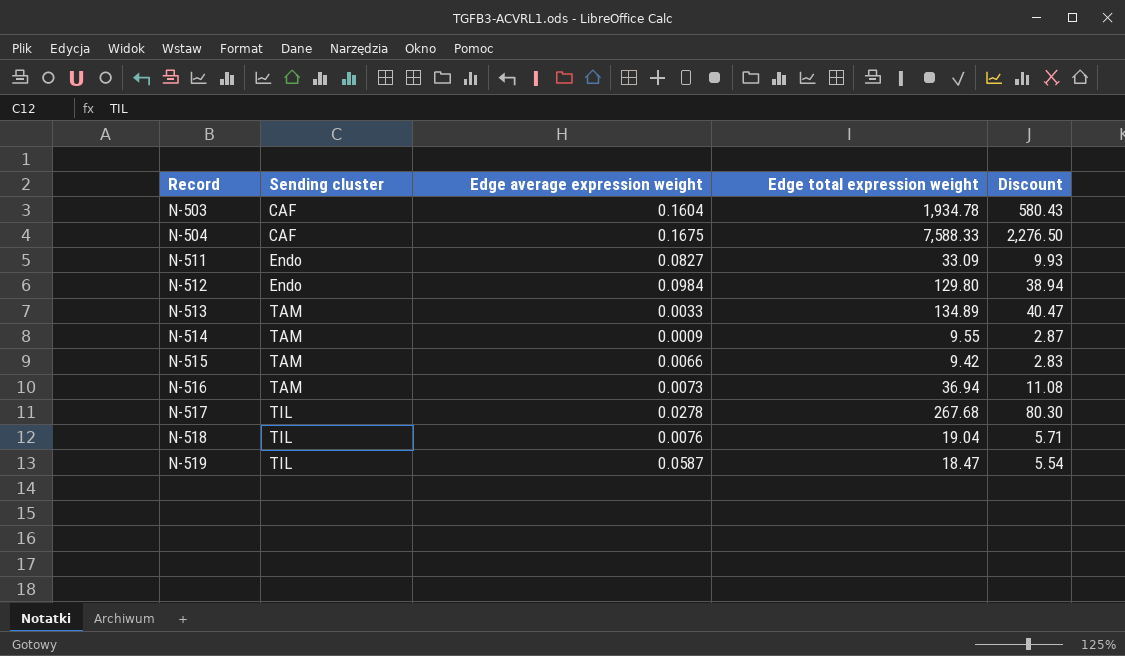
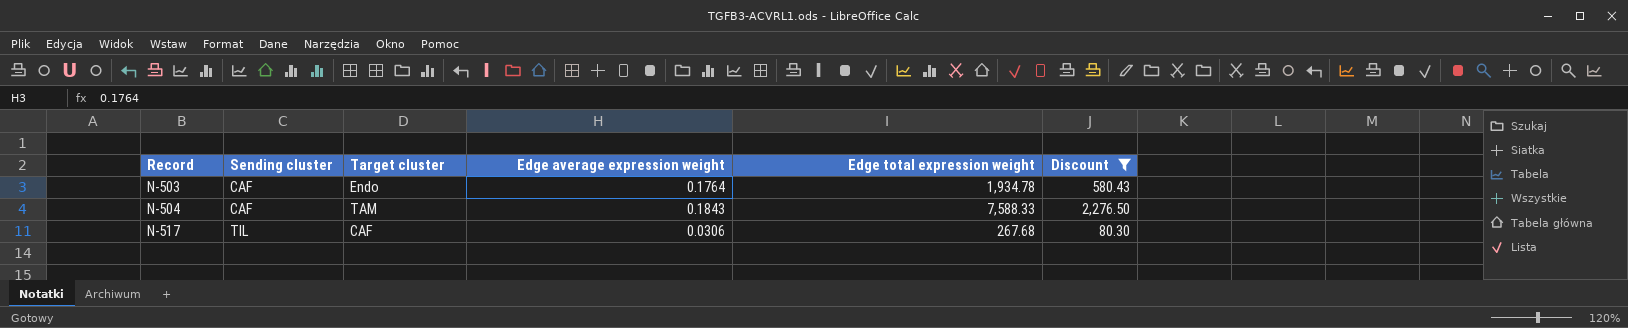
filter: none -> Discount >= 80.30
column Target cluster | position: none -> 3
N-503 | Edge average expression weight: 0.1604 -> 0.1764
N-504 | Edge average expression weight: 0.1675 -> 0.1843
N-517 | Edge average expression weight: 0.0278 -> 0.0306

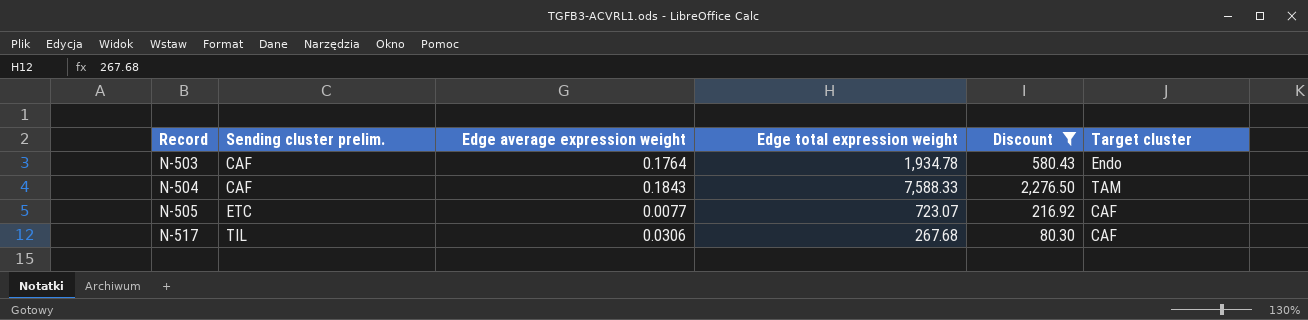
column name: Sending cluster -> Sending cluster prelim.
column Target cluster | position: 3 -> 6
row N-505: none -> ETC | 0.0077 | 723.07 | 216.92 | CAF

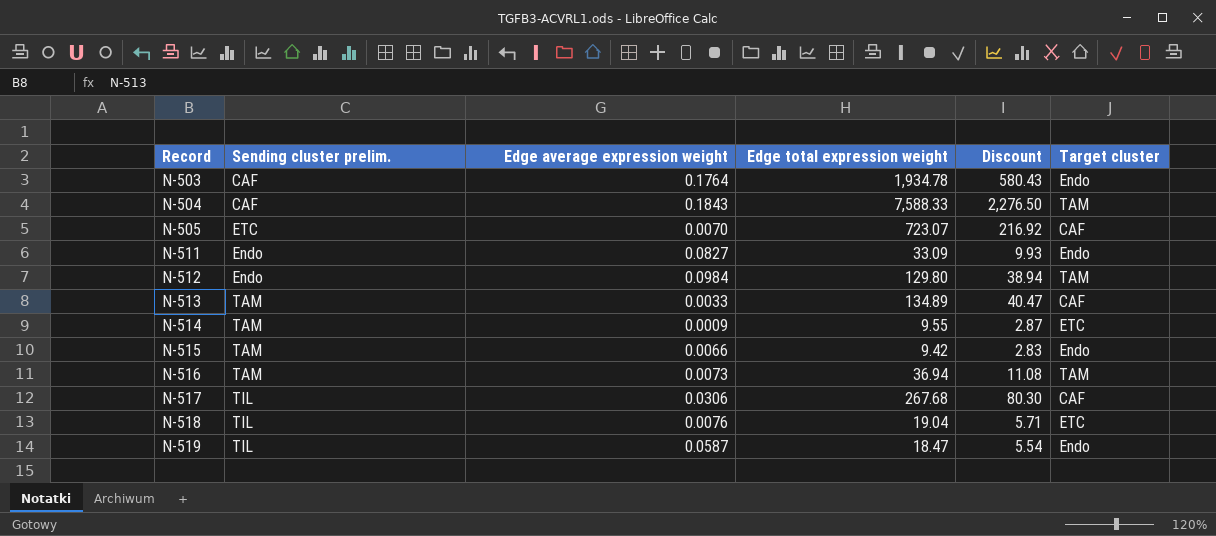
filter: Discount >= 80.30 -> none
N-505 | Edge average expression weight: 0.0077 -> 0.0070

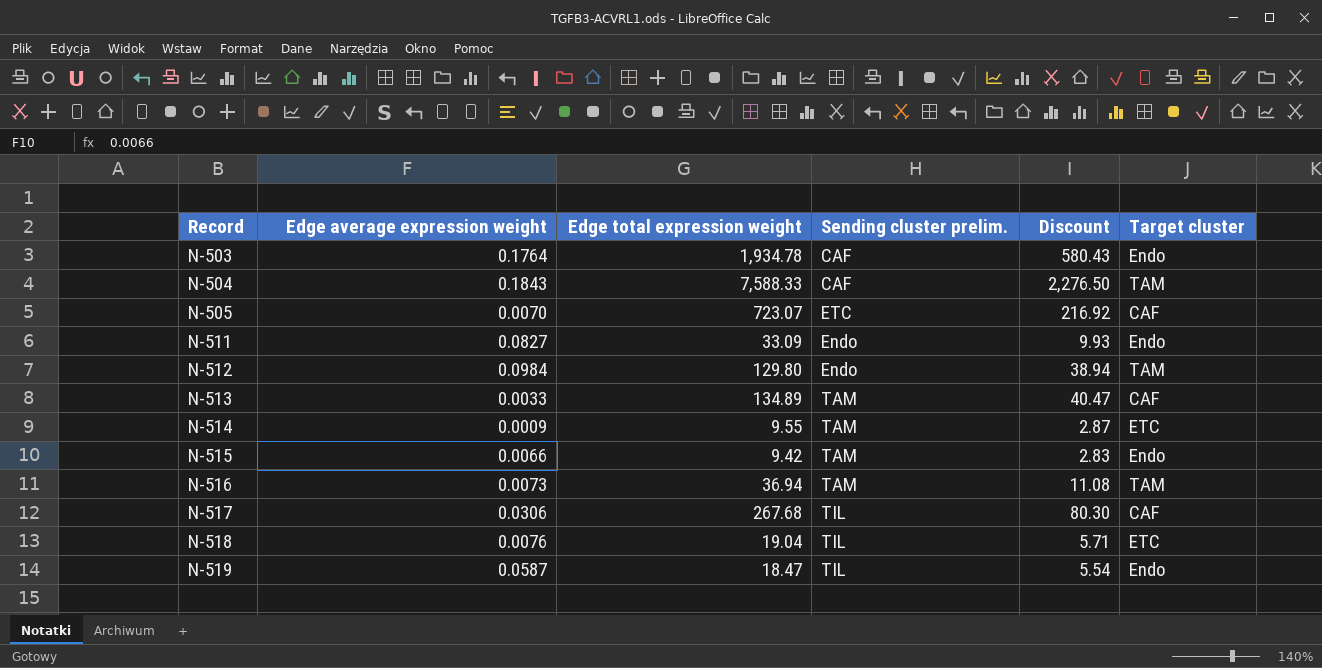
column Sending cluster prelim. | position: 2 -> 4

